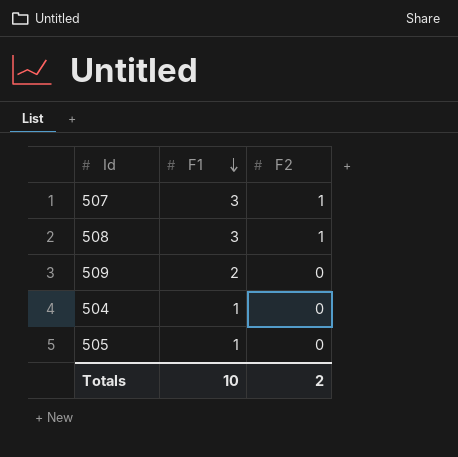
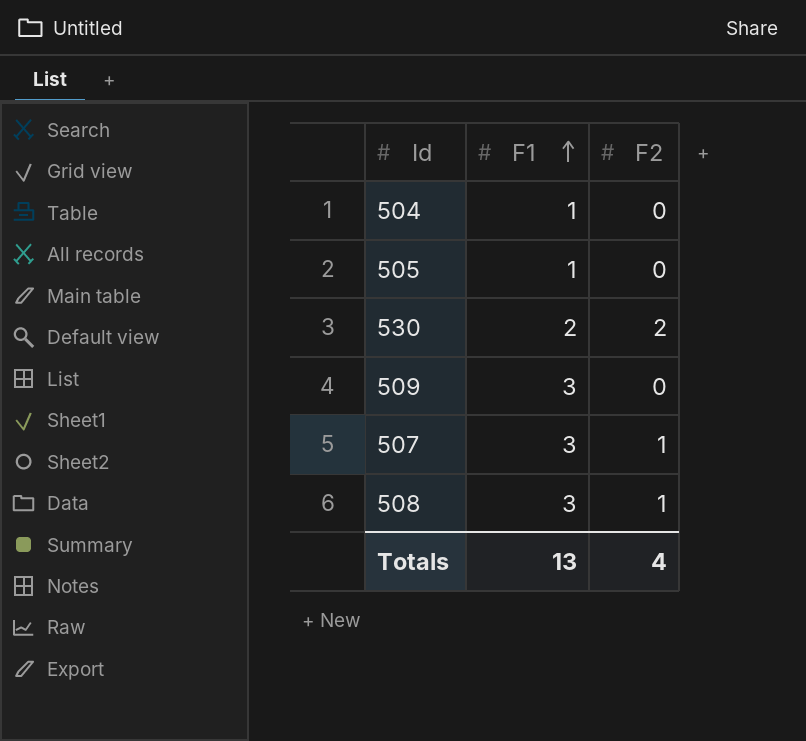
row order: F1 descending -> F1 ascending
row 530: none -> 2 | 2
509 | F1: 2 -> 3
Totals | F1: 10 -> 13
Totals | F2: 2 -> 4

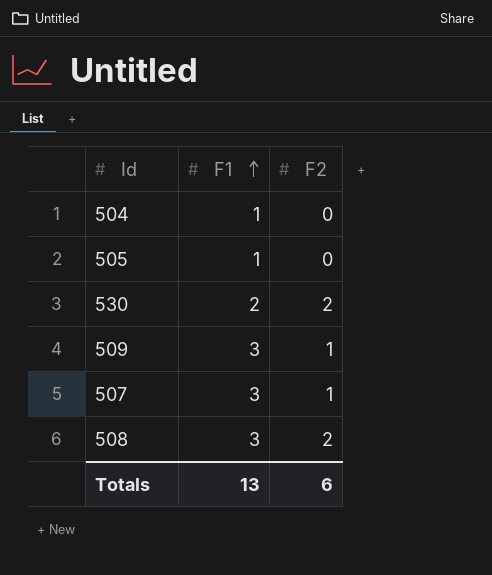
509 | F2: 0 -> 1
508 | F2: 1 -> 2
Totals | F2: 4 -> 6

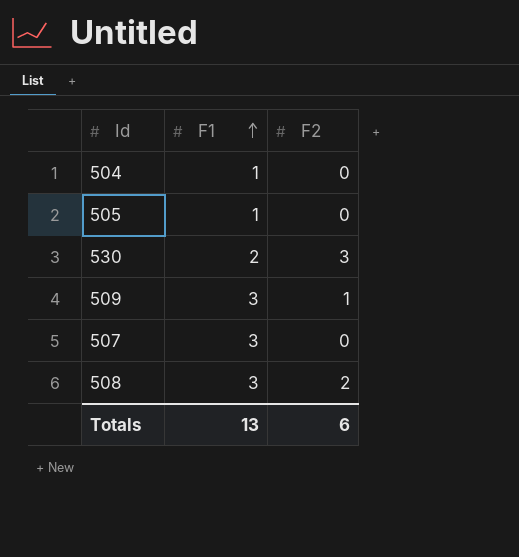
530 | F2: 2 -> 3
507 | F2: 1 -> 0

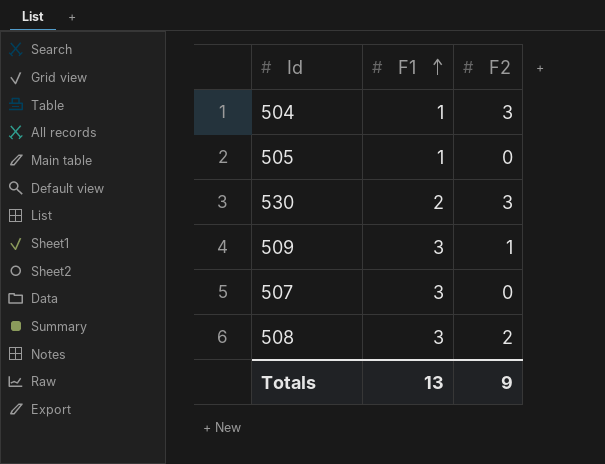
504 | F2: 0 -> 3
Totals | F2: 6 -> 9

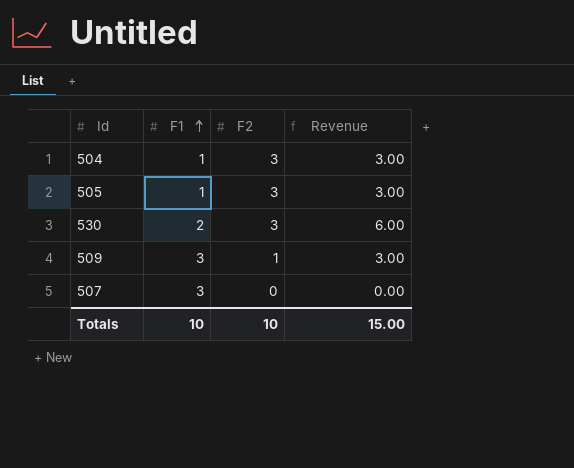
column Revenue | formula: none -> [F1] * [F2]
row 508: 3 | 2 -> none
505 | F2: 0 -> 3
Totals | F1: 13 -> 10
Totals | F2: 9 -> 10

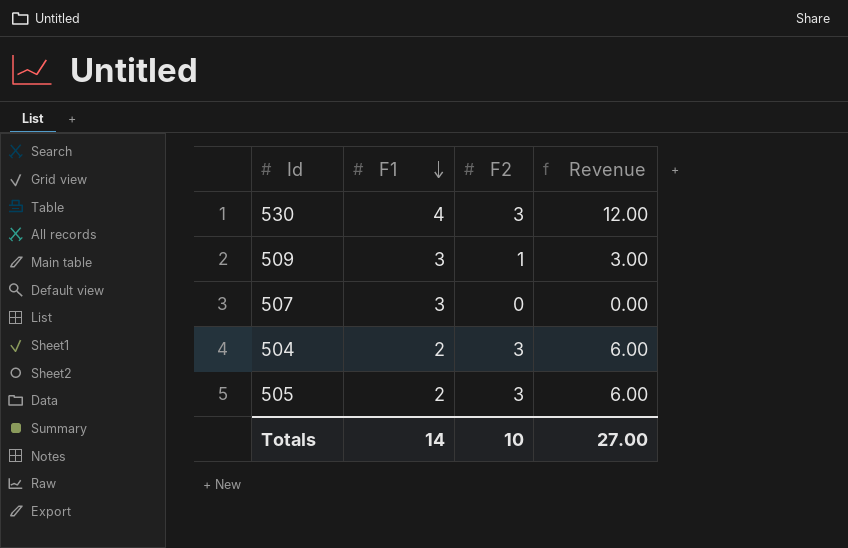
row order: F1 ascending -> F1 descending
530 | F1: 2 -> 4
530 | Revenue: 6.00 -> 12.00
504 | F1: 1 -> 2
504 | Revenue: 3.00 -> 6.00
505 | F1: 1 -> 2
505 | Revenue: 3.00 -> 6.00
Totals | F1: 10 -> 14
Totals | Revenue: 15.00 -> 27.00

